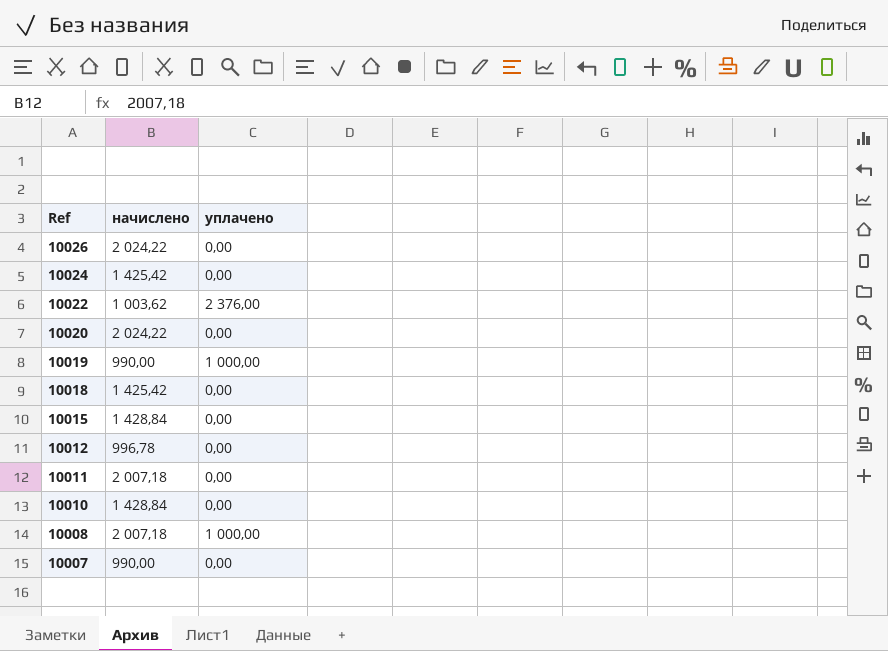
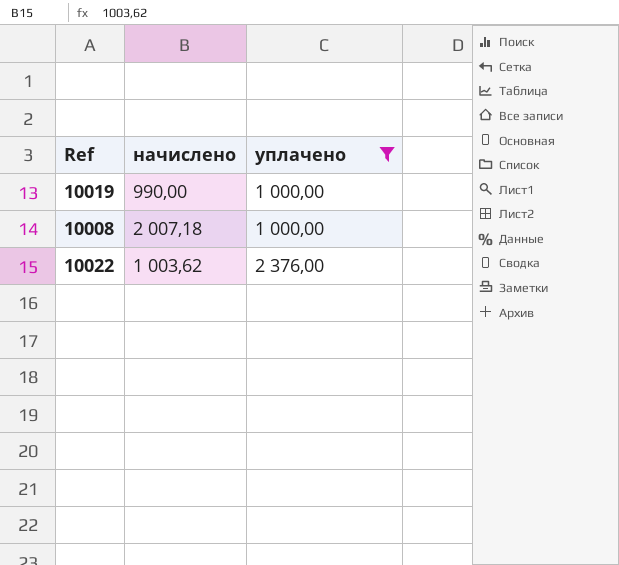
filter: none -> уплачено != 0,00
row order: Ref descending -> уплачено ascending

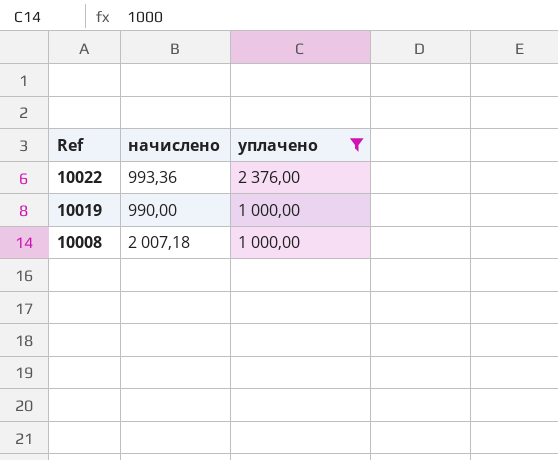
row order: уплачено ascending -> Ref descending
10022 | начислено: 1 003,62 -> 993,36

